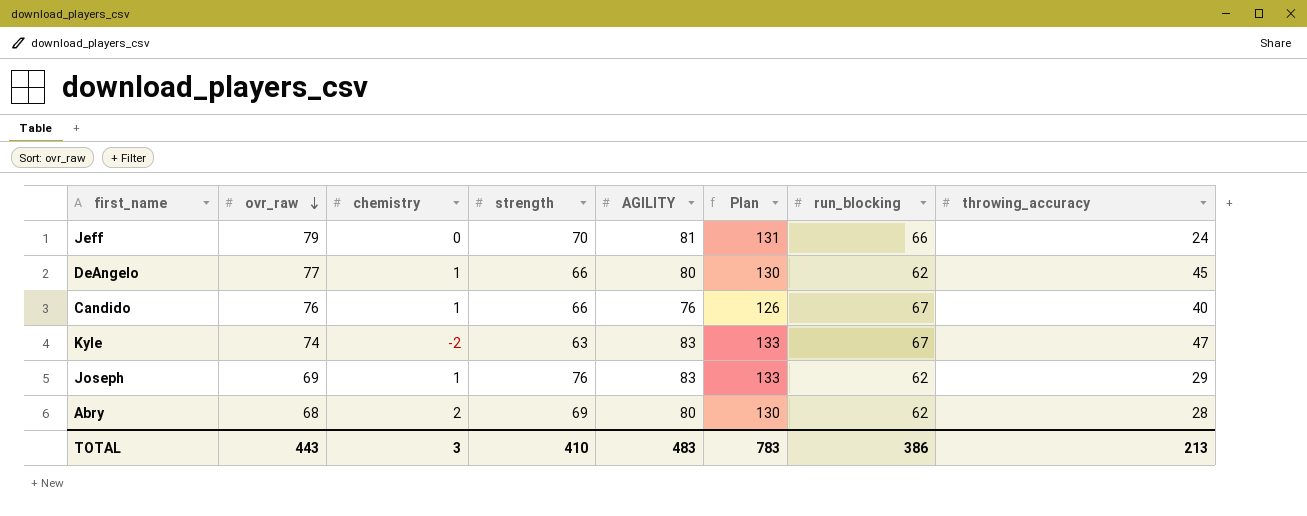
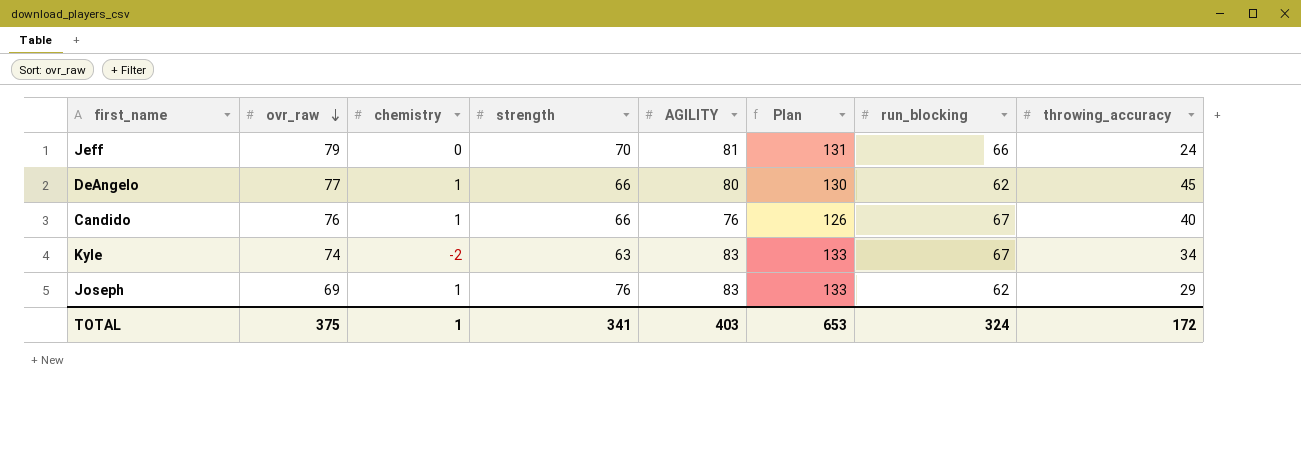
row Abry: 68 | 2 | 69 | 80 | 130 | 62 | 28 -> none
Kyle | throwing_accuracy: 47 -> 34
TOTAL | ovr_raw: 443 -> 375
TOTAL | chemistry: 3 -> 1
TOTAL | strength: 410 -> 341
TOTAL | AGILITY: 483 -> 403
TOTAL | Plan: 783 -> 653
TOTAL | run_blocking: 386 -> 324
TOTAL | throwing_accuracy: 213 -> 172

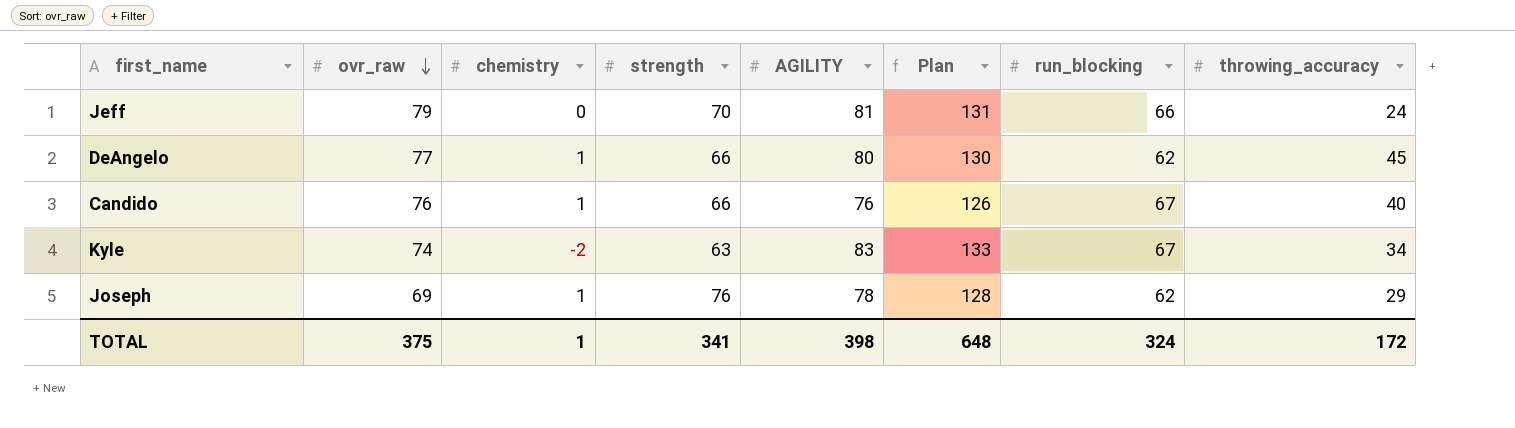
Joseph | AGILITY: 83 -> 78
Joseph | Plan: 133 -> 128
TOTAL | AGILITY: 403 -> 398
TOTAL | Plan: 653 -> 648

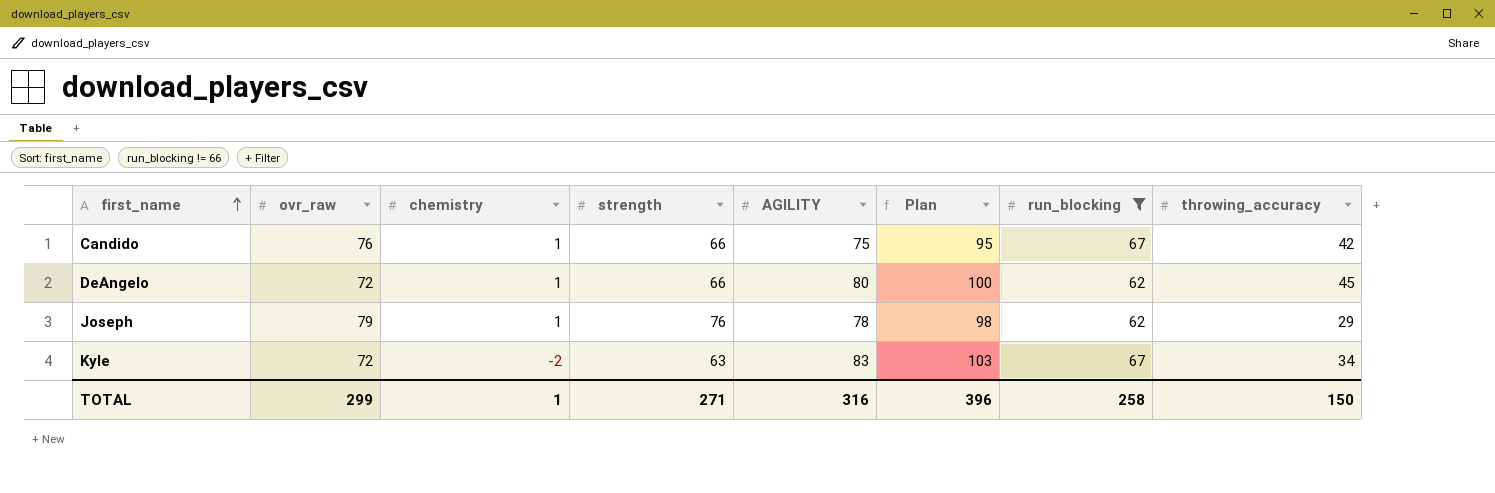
filter: none -> run_blocking != 66
row order: ovr_raw descending -> first_name ascending
column Plan | formula: [AGILITY] + 50 -> [AGILITY] + 20
Candido | AGILITY: 76 -> 75
Candido | throwing_accuracy: 40 -> 42
DeAngelo | ovr_raw: 77 -> 72
Joseph | ovr_raw: 69 -> 79
Kyle | ovr_raw: 74 -> 72
TOTAL | ovr_raw: 375 -> 299
TOTAL | strength: 341 -> 271
TOTAL | AGILITY: 398 -> 316
TOTAL | Plan: 648 -> 396
TOTAL | run_blocking: 324 -> 258
TOTAL | throwing_accuracy: 172 -> 150

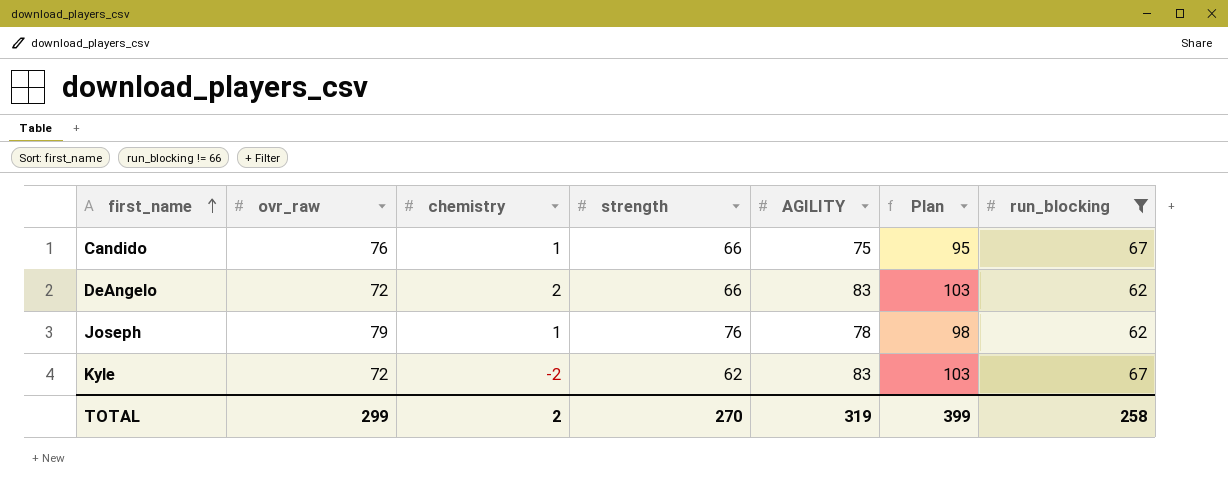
column throwing_accuracy | position: 8 -> none
DeAngelo | chemistry: 1 -> 2
DeAngelo | AGILITY: 80 -> 83
DeAngelo | Plan: 100 -> 103
Kyle | strength: 63 -> 62
TOTAL | chemistry: 1 -> 2
TOTAL | strength: 271 -> 270
TOTAL | AGILITY: 316 -> 319
TOTAL | Plan: 396 -> 399

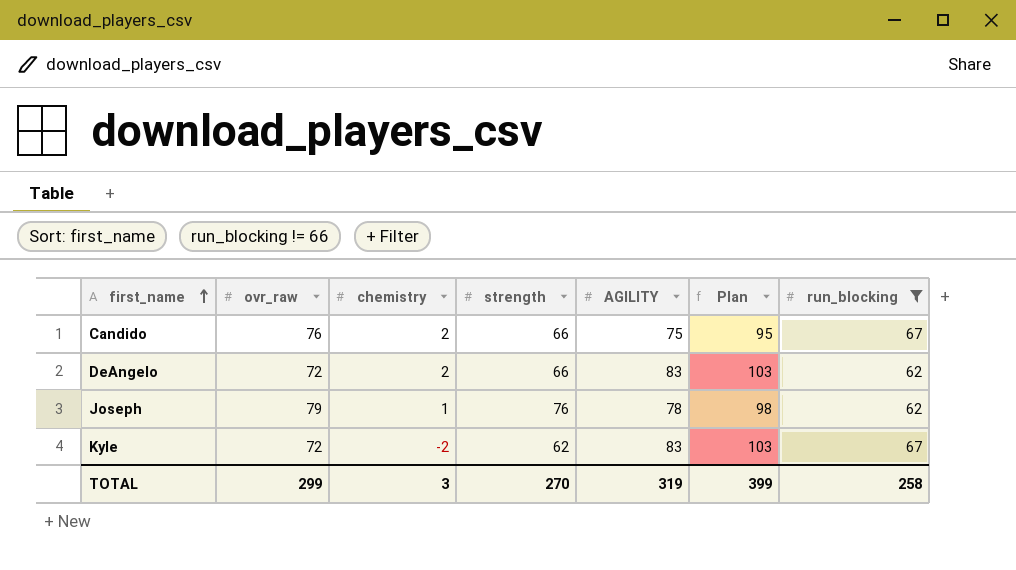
Candido | chemistry: 1 -> 2
TOTAL | chemistry: 2 -> 3

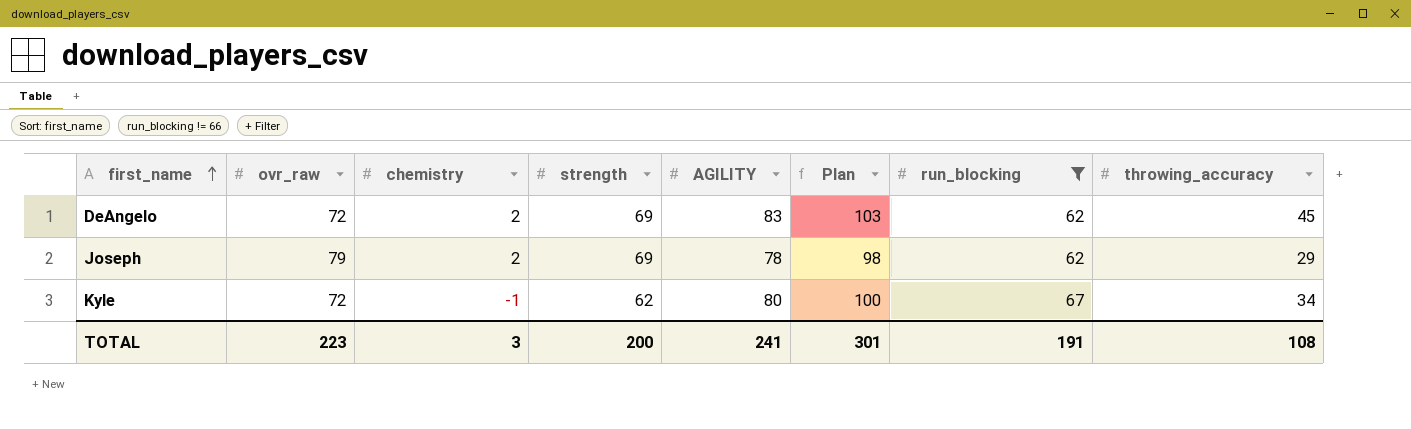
column throwing_accuracy | position: none -> 8
row Candido: 76 | 2 | 66 | 75 | 95 | 67 -> none
DeAngelo | strength: 66 -> 69
Joseph | chemistry: 1 -> 2
Joseph | strength: 76 -> 69
Kyle | chemistry: -2 -> -1
Kyle | AGILITY: 83 -> 80
Kyle | Plan: 103 -> 100
TOTAL | ovr_raw: 299 -> 223
TOTAL | strength: 270 -> 200
TOTAL | AGILITY: 319 -> 241
TOTAL | Plan: 399 -> 301
TOTAL | run_blocking: 258 -> 191

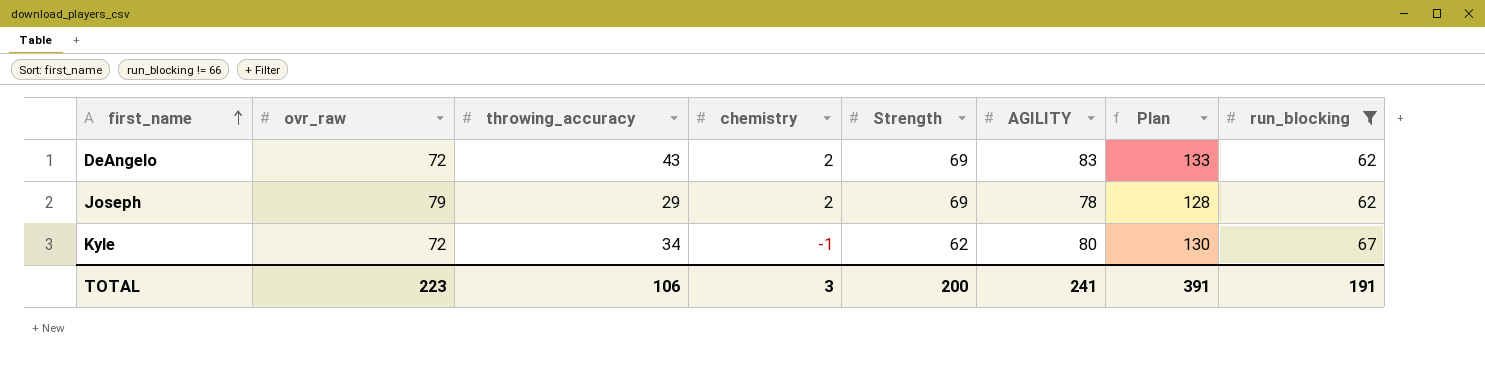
column throwing_accuracy | position: 8 -> 3
column name: strength -> Strength
column Plan | formula: [AGILITY] + 20 -> [AGILITY] + 50
DeAngelo | throwing_accuracy: 45 -> 43
TOTAL | throwing_accuracy: 108 -> 106
TOTAL | Plan: 301 -> 391

